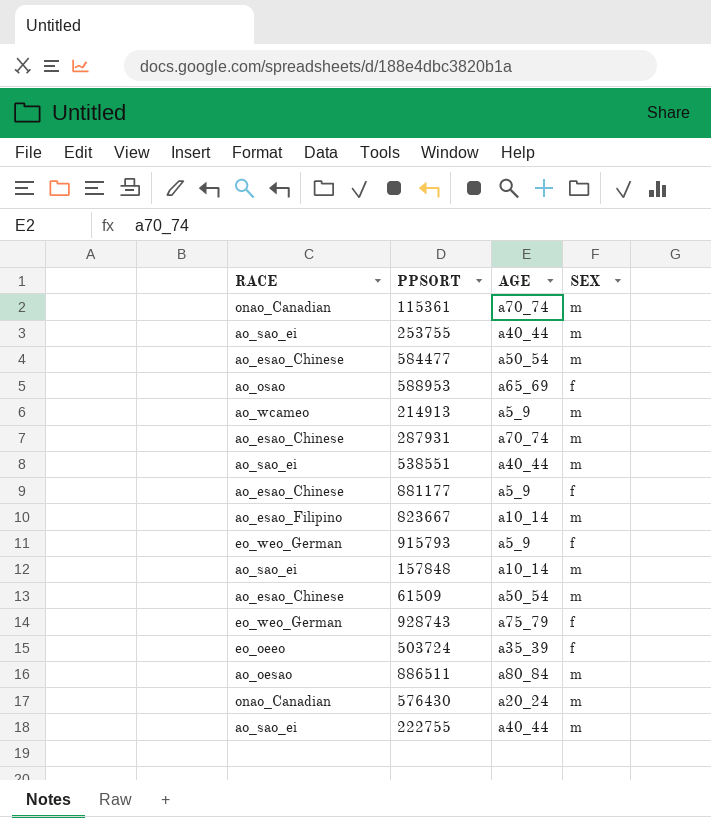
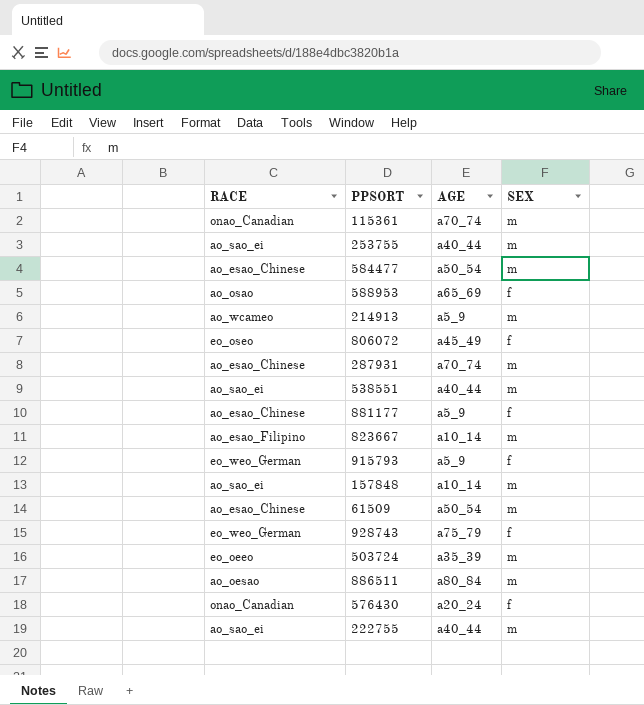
row 806072: none -> eo_oseo | a45_49 | f
503724 | SEX: f -> m
576430 | SEX: m -> f

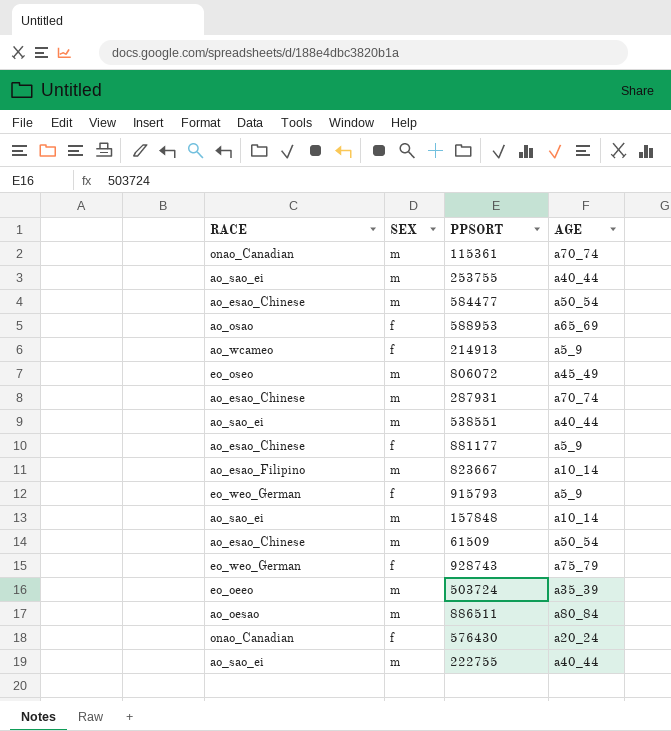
column SEX | position: 4 -> 2
214913 | SEX: m -> f
806072 | SEX: f -> m

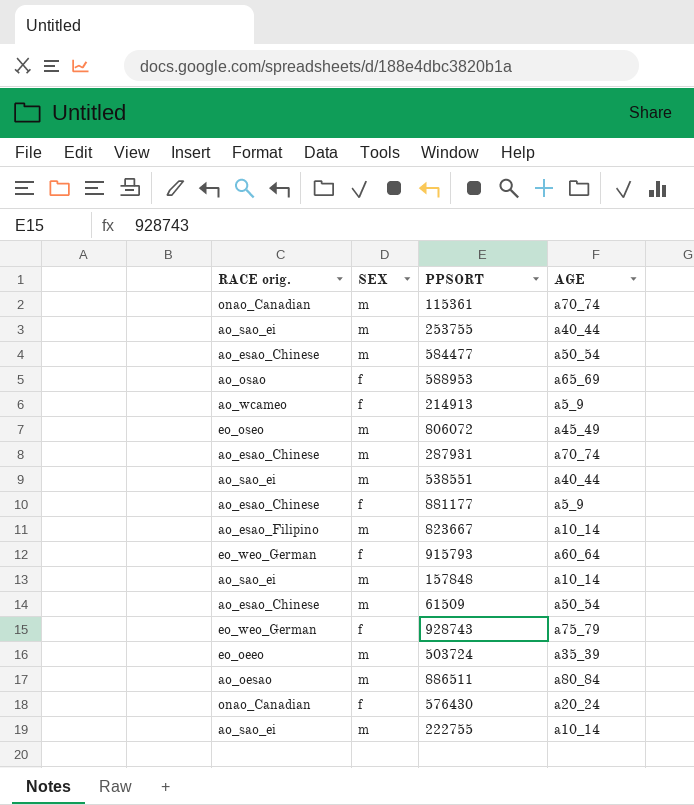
column name: RACE -> RACE orig.
915793 | AGE: a5_9 -> a60_64
222755 | AGE: a40_44 -> a10_14

